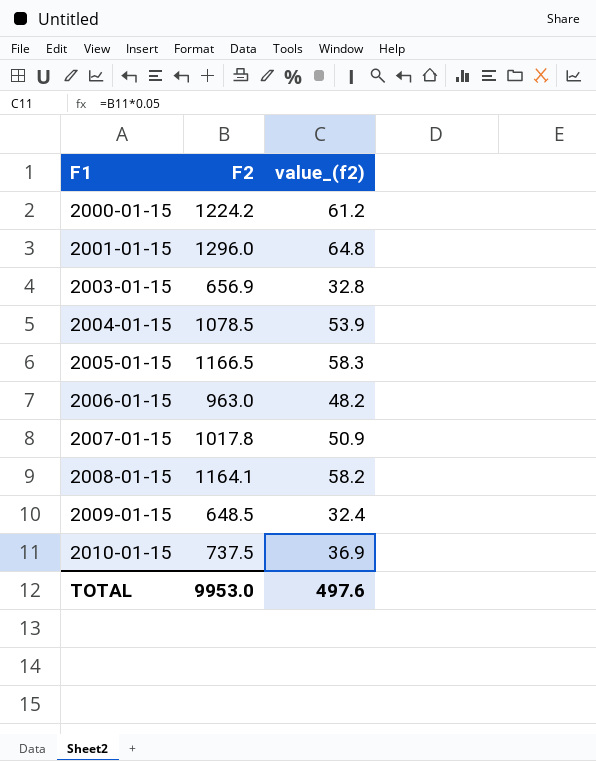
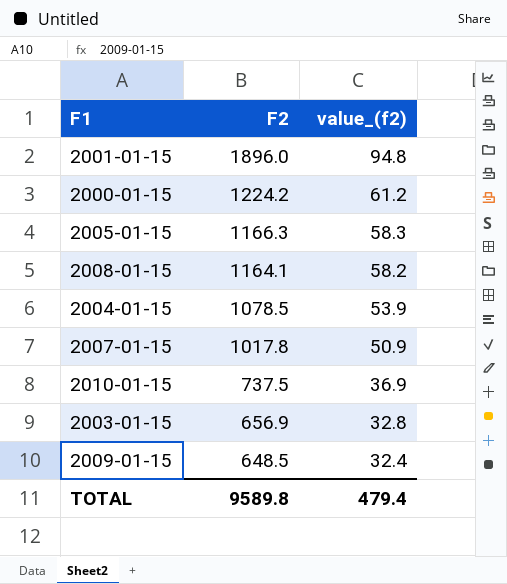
row order: F1 ascending -> F2 descending
row 2006-01-15: 963.0 | 48.2 -> none
2001-01-15 | F2: 1296.0 -> 1896.0
2001-01-15 | value_(f2): 64.8 -> 94.8
2005-01-15 | F2: 1166.5 -> 1166.3
TOTAL | F2: 9953.0 -> 9589.8
TOTAL | value_(f2): 497.6 -> 479.4

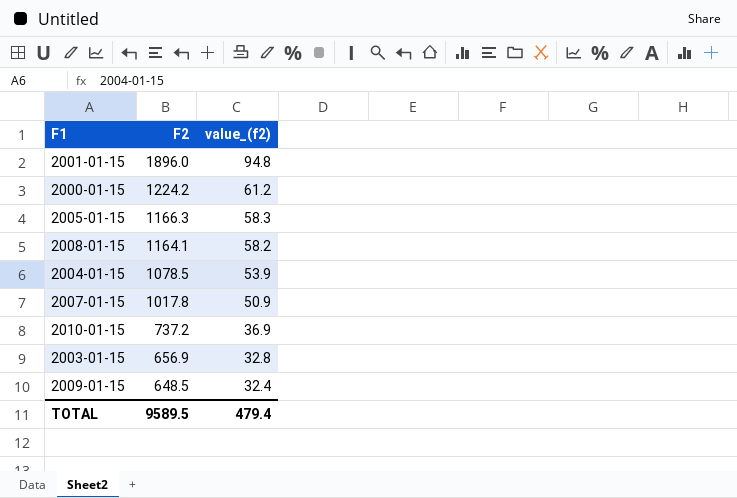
2010-01-15 | F2: 737.5 -> 737.2
TOTAL | F2: 9589.8 -> 9589.5

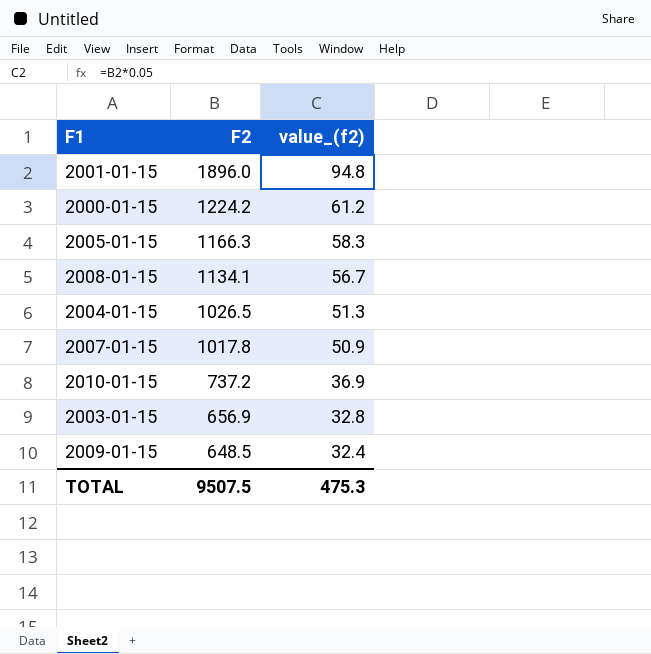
2008-01-15 | F2: 1164.1 -> 1134.1
2008-01-15 | value_(f2): 58.2 -> 56.7
2004-01-15 | F2: 1078.5 -> 1026.5
2004-01-15 | value_(f2): 53.9 -> 51.3
TOTAL | F2: 9589.5 -> 9507.5
TOTAL | value_(f2): 479.4 -> 475.3

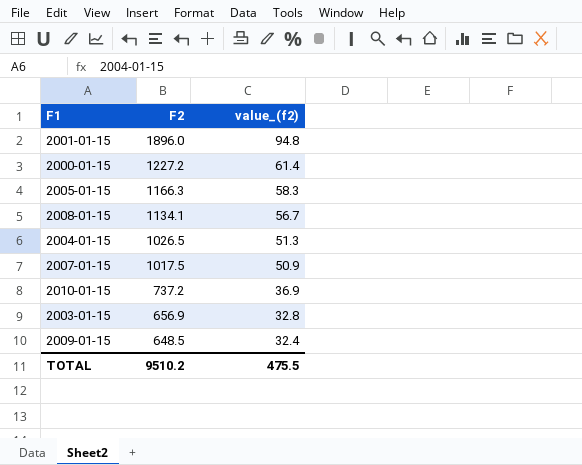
2000-01-15 | F2: 1224.2 -> 1227.2
2000-01-15 | value_(f2): 61.2 -> 61.4
2007-01-15 | F2: 1017.8 -> 1017.5
TOTAL | F2: 9507.5 -> 9510.2
TOTAL | value_(f2): 475.3 -> 475.5

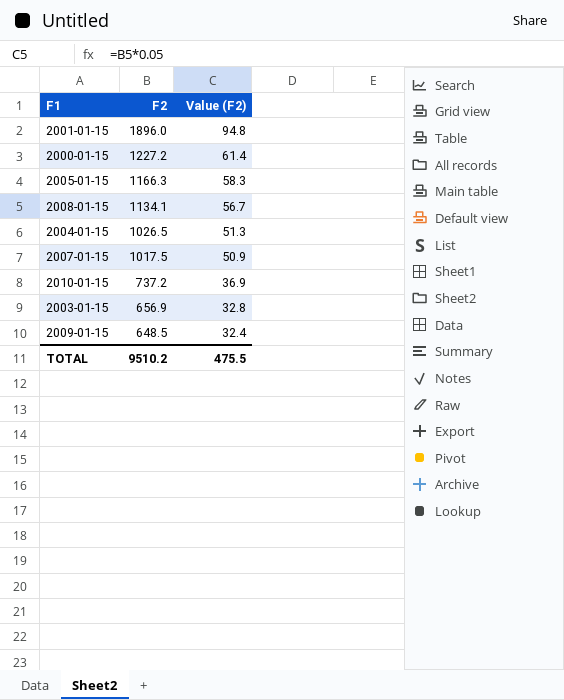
column name: value_(f2) -> Value (F2)

